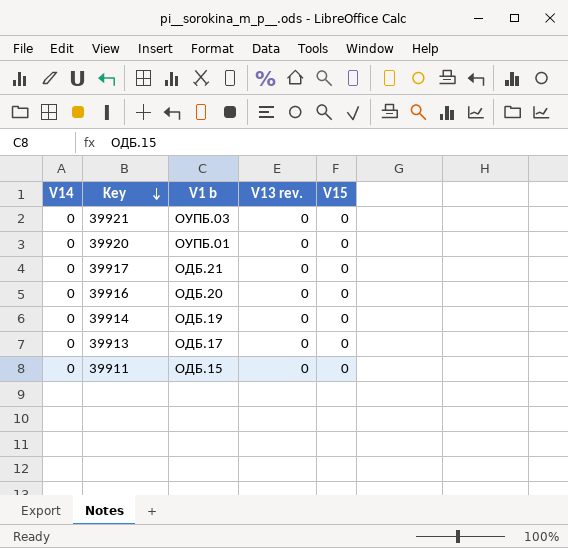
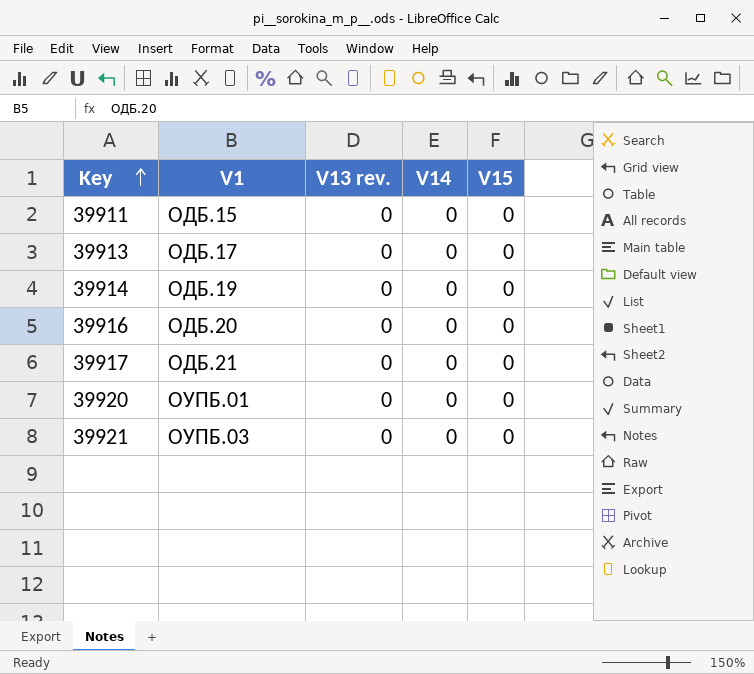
row order: Key descending -> Key ascending
column name: V1 b -> V1
column V14 | position: 1 -> 4

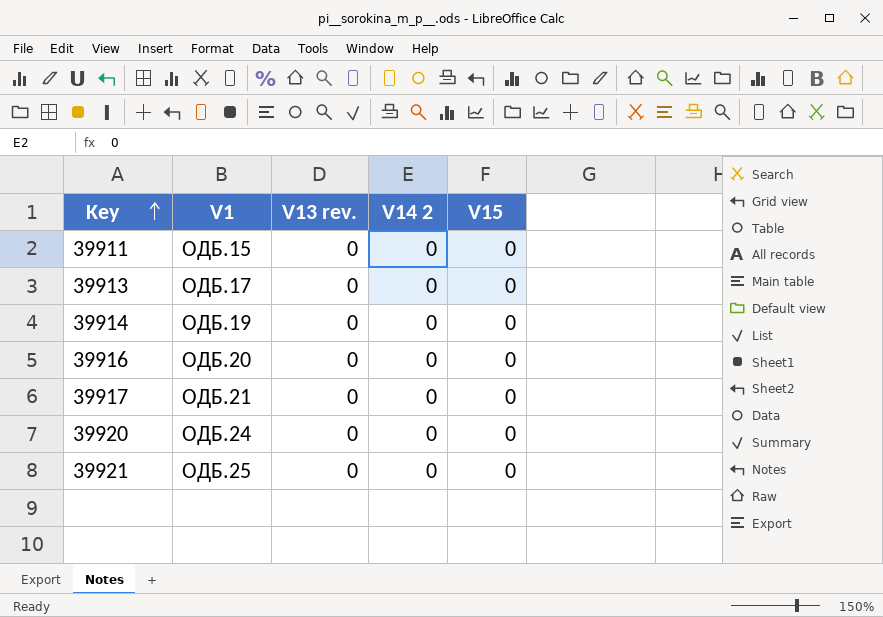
column name: V14 -> V14 2
39920 | V1: ОУПБ.01 -> ОДБ.24
39921 | V1: ОУПБ.03 -> ОДБ.25

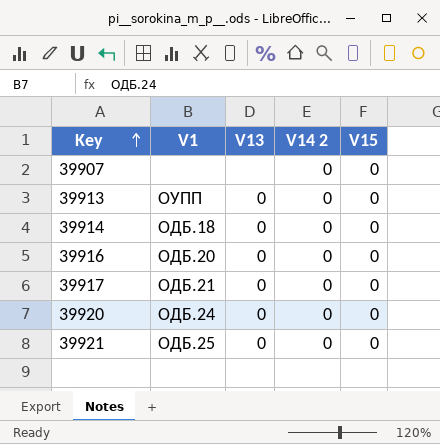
column name: V13 rev. -> V13
row 39911: ОДБ.15 | 0 | 0 | 0 -> none
row 39907: none -> none | none | 0 | 0
39913 | V1: ОДБ.17 -> ОУПП
39914 | V1: ОДБ.19 -> ОДБ.18

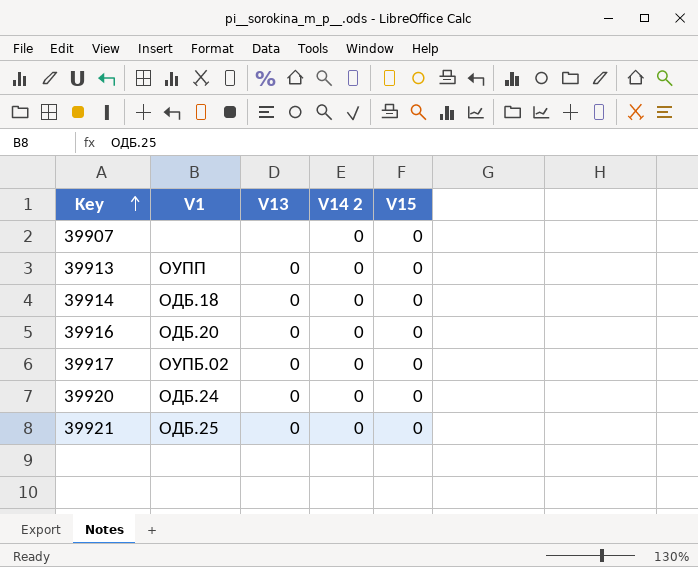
39917 | V1: ОДБ.21 -> ОУПБ.02

